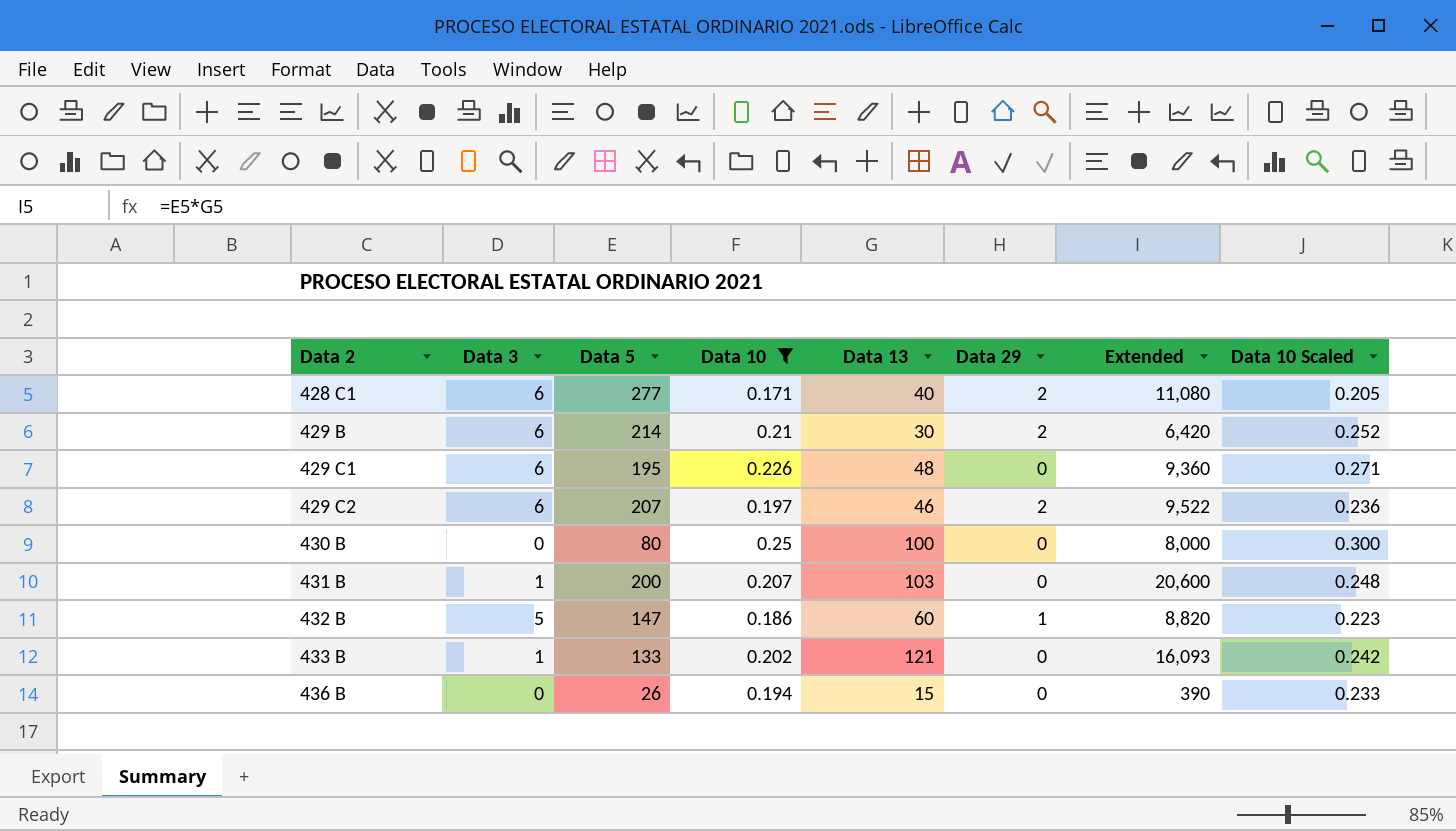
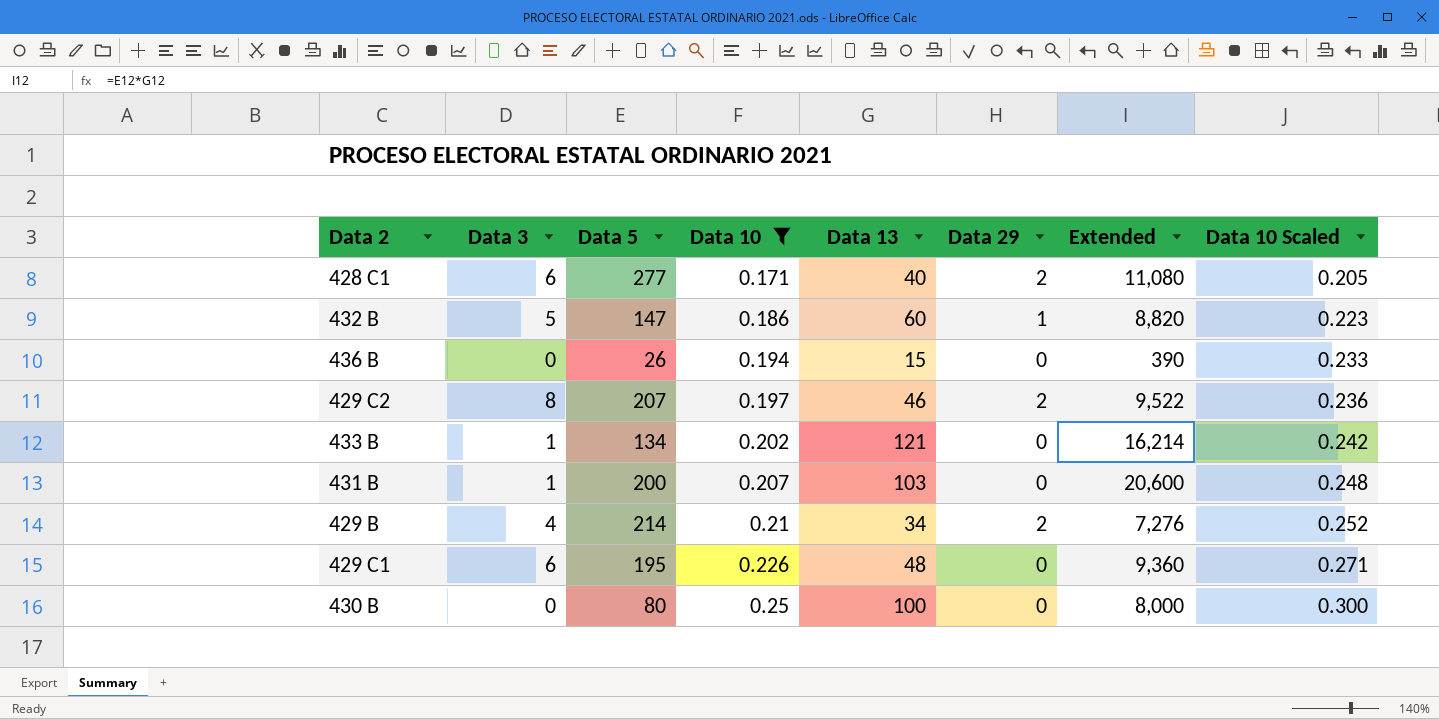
row order: Data 2 ascending -> Data 10 ascending
429 C2 | Data 3: 6 -> 8
433 B | Data 5: 133 -> 134
433 B | Extended: 16,093 -> 16,214
429 B | Data 3: 6 -> 4
429 B | Data 13: 30 -> 34
429 B | Extended: 6,420 -> 7,276

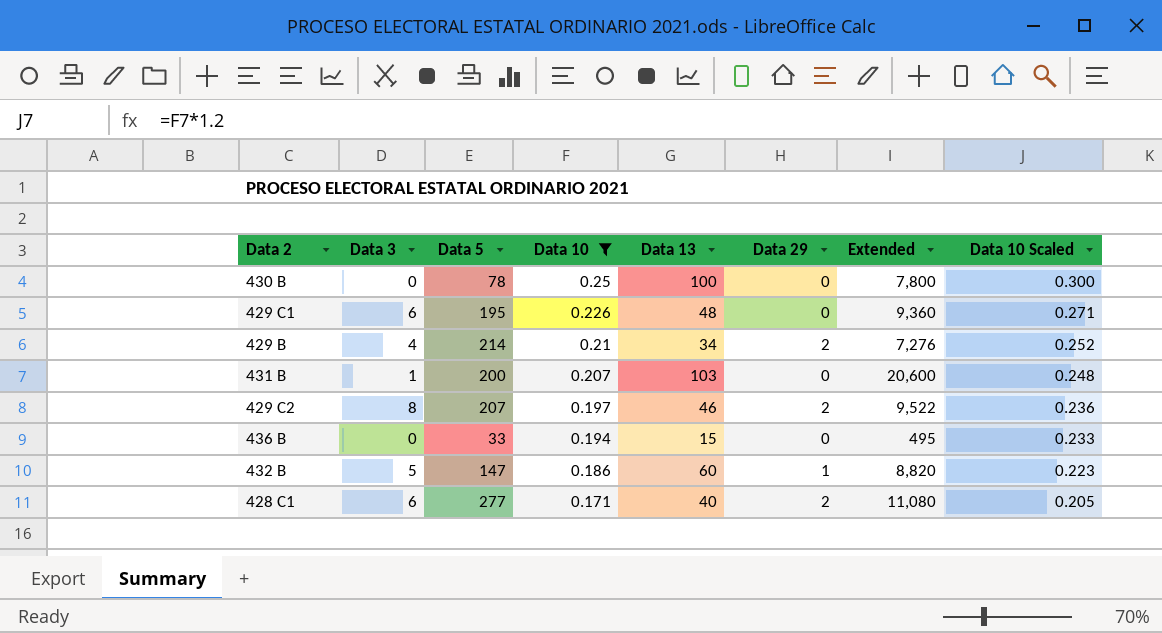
row order: Data 10 ascending -> Data 10 descending
row 433 B: 1 | 134 | 0.202 | 121 | 0 | 16,214 | 0.242 -> none
430 B | Data 5: 80 -> 78
430 B | Extended: 8,000 -> 7,800
436 B | Data 5: 26 -> 33
436 B | Extended: 390 -> 495

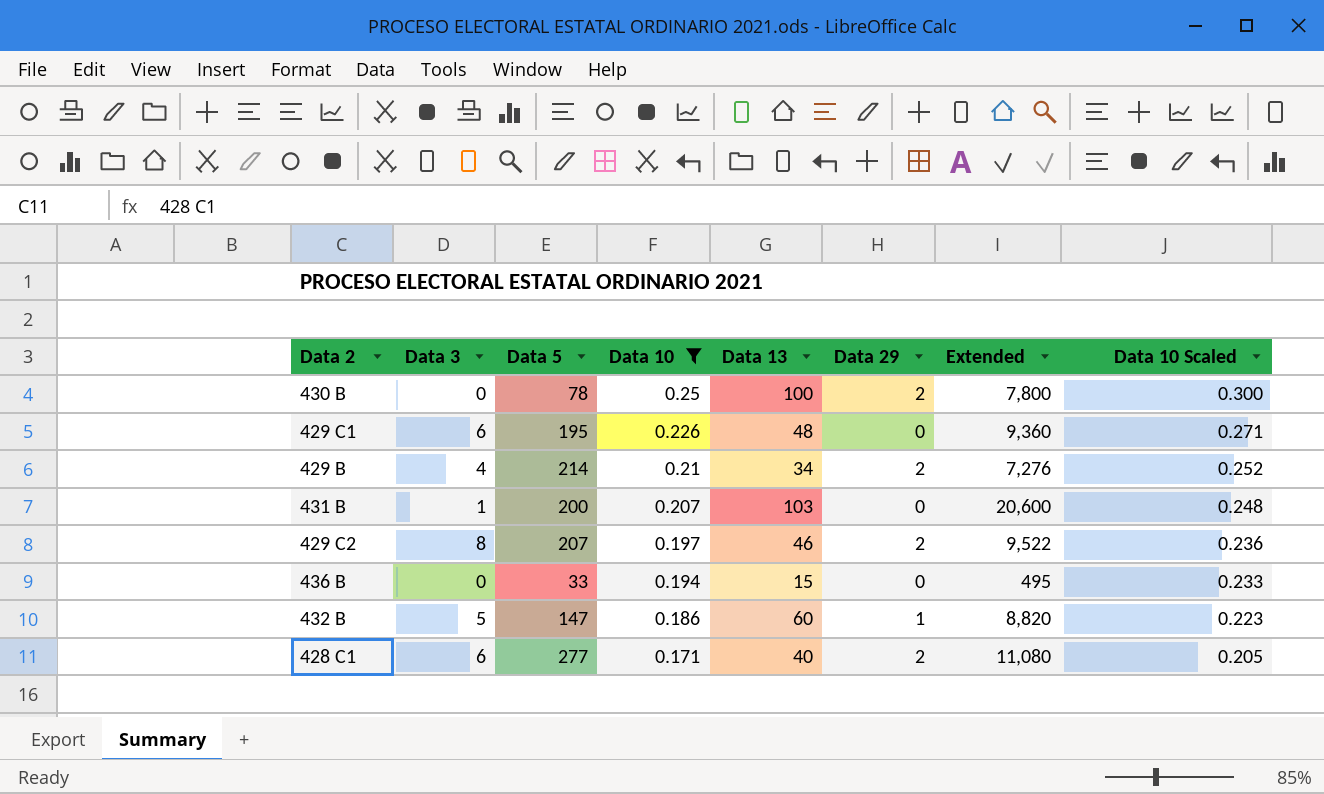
430 B | Data 29: 0 -> 2

